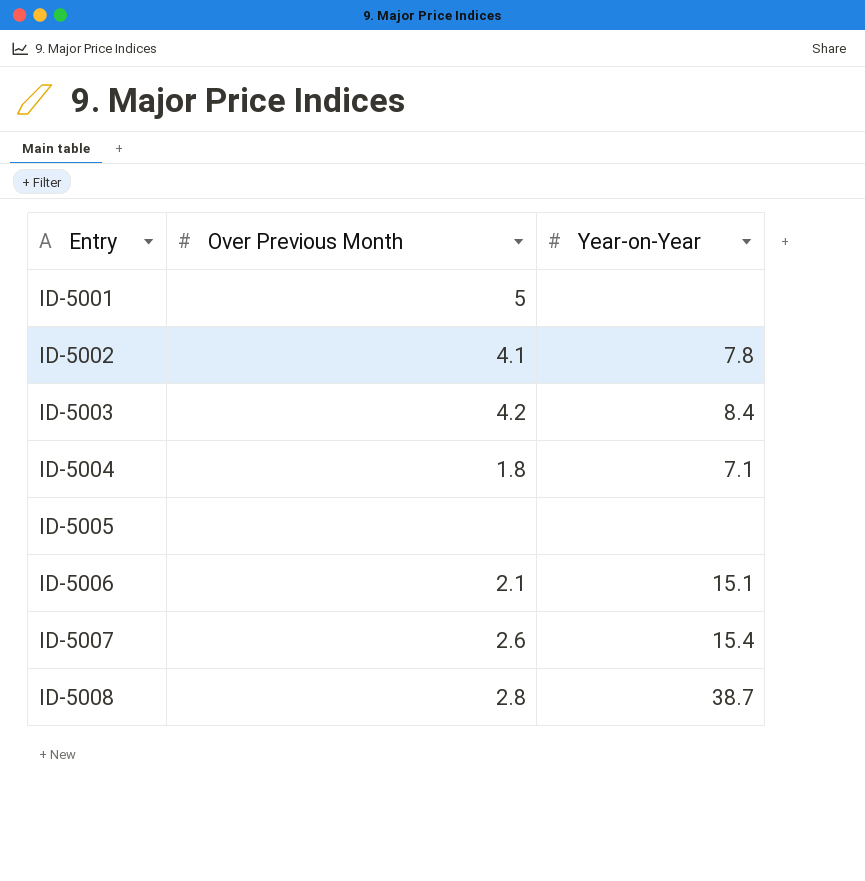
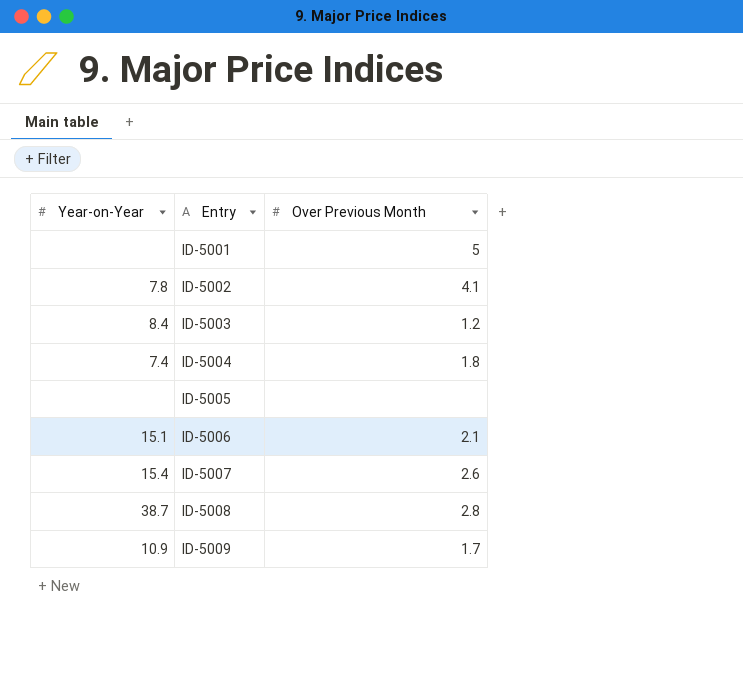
column Year-on-Year | position: 3 -> 1
ID-5003 | Over Previous Month: 4.2 -> 1.2
ID-5004 | Year-on-Year: 7.1 -> 7.4
row ID-5009: none -> 10.9 | 1.7

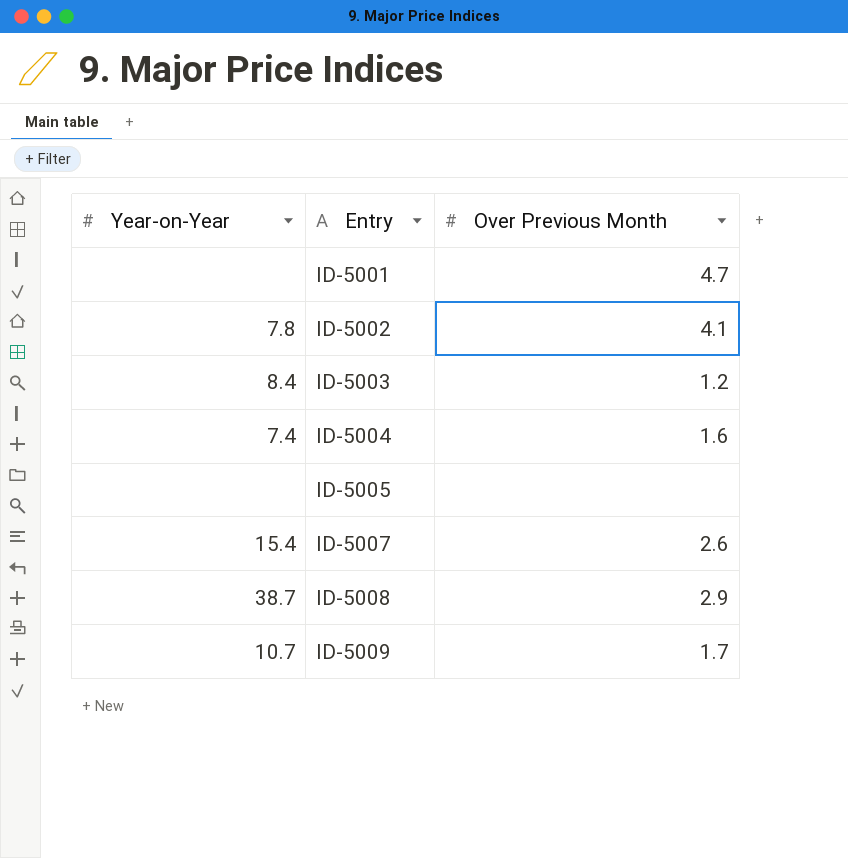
row ID-5006: 15.1 | 2.1 -> none
ID-5001 | Over Previous Month: 5 -> 4.7
ID-5004 | Over Previous Month: 1.8 -> 1.6
ID-5008 | Over Previous Month: 2.8 -> 2.9
ID-5009 | Year-on-Year: 10.9 -> 10.7

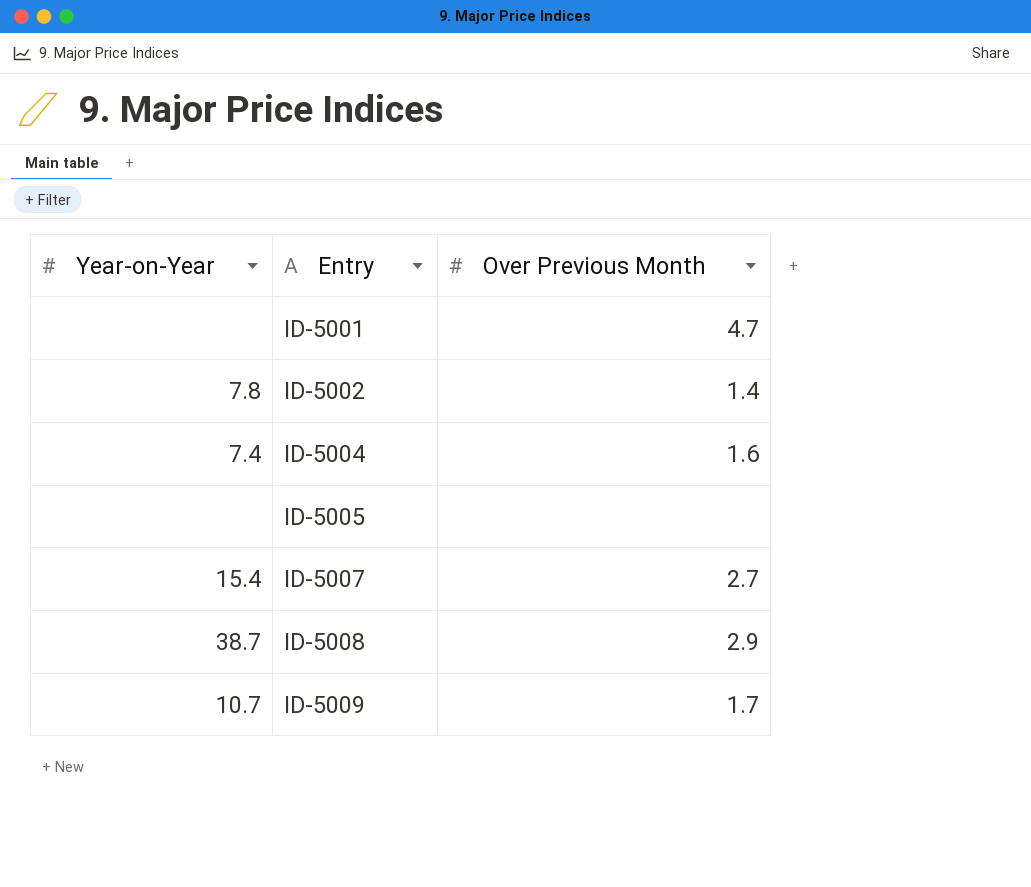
row ID-5003: 8.4 | 1.2 -> none
ID-5002 | Over Previous Month: 4.1 -> 1.4
ID-5007 | Over Previous Month: 2.6 -> 2.7

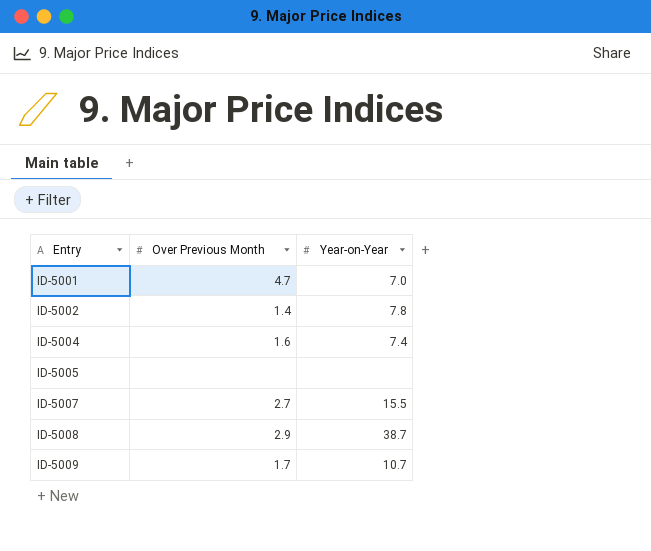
column Year-on-Year | position: 1 -> 3
ID-5001 | Year-on-Year: none -> 7.0
ID-5007 | Year-on-Year: 15.4 -> 15.5

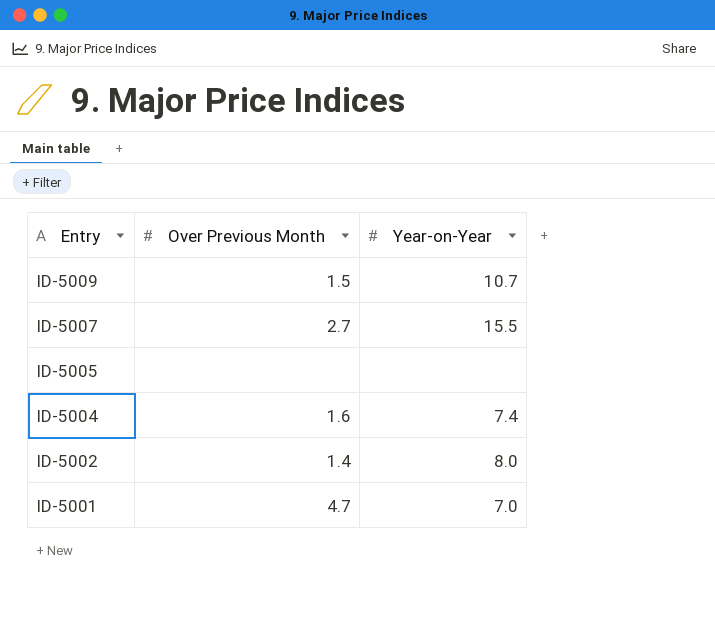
row order: Entry ascending -> Entry descending
row ID-5008: 2.9 | 38.7 -> none
ID-5009 | Over Previous Month: 1.7 -> 1.5
ID-5002 | Year-on-Year: 7.8 -> 8.0

